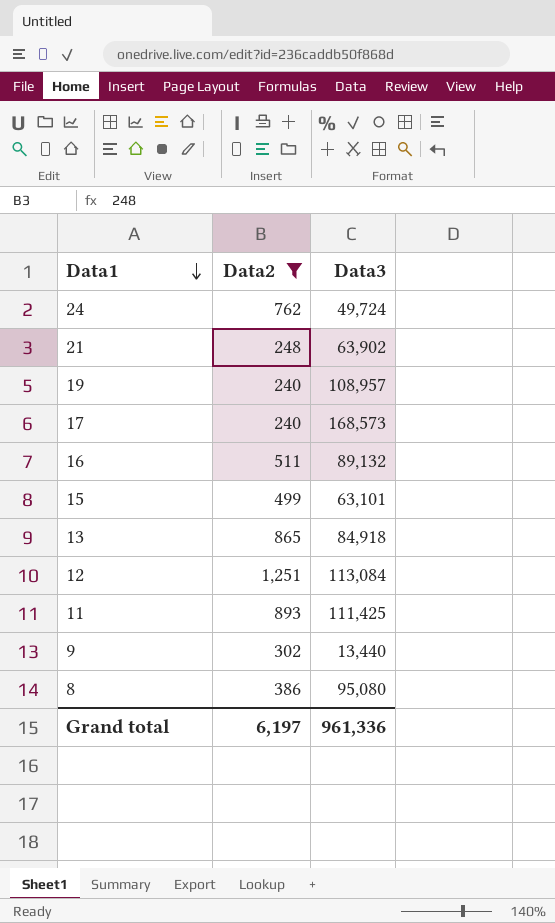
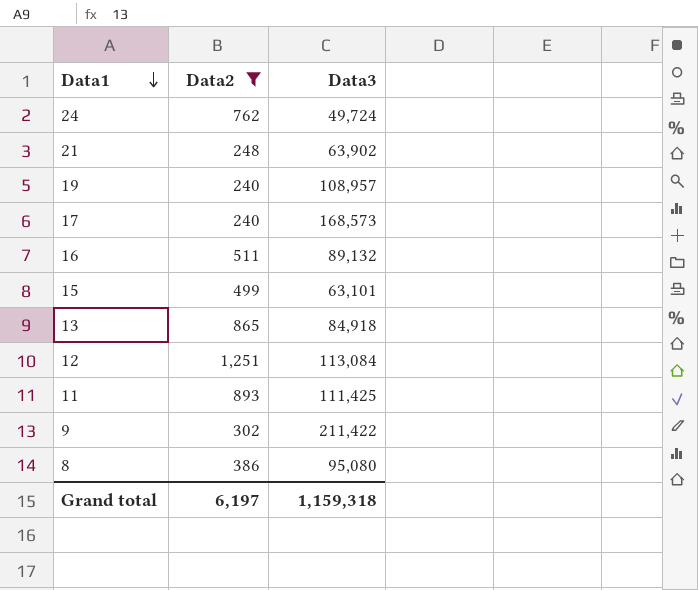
9 | Data3: 13,440 -> 211,422
Grand total | Data3: 961,336 -> 1,159,318

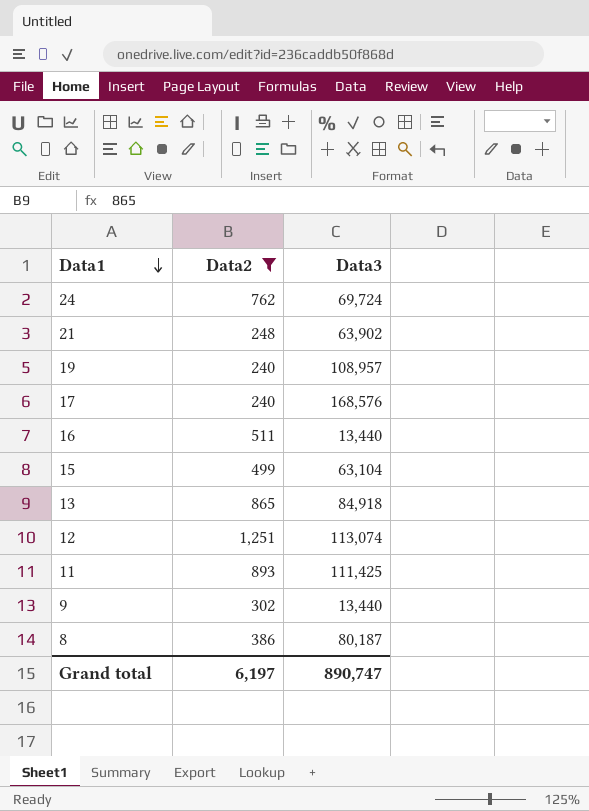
24 | Data3: 49,724 -> 69,724
17 | Data3: 168,573 -> 168,576
16 | Data3: 89,132 -> 13,440
15 | Data3: 63,101 -> 63,104
12 | Data3: 113,084 -> 113,074
9 | Data3: 211,422 -> 13,440
8 | Data3: 95,080 -> 80,187
Grand total | Data3: 1,159,318 -> 890,747

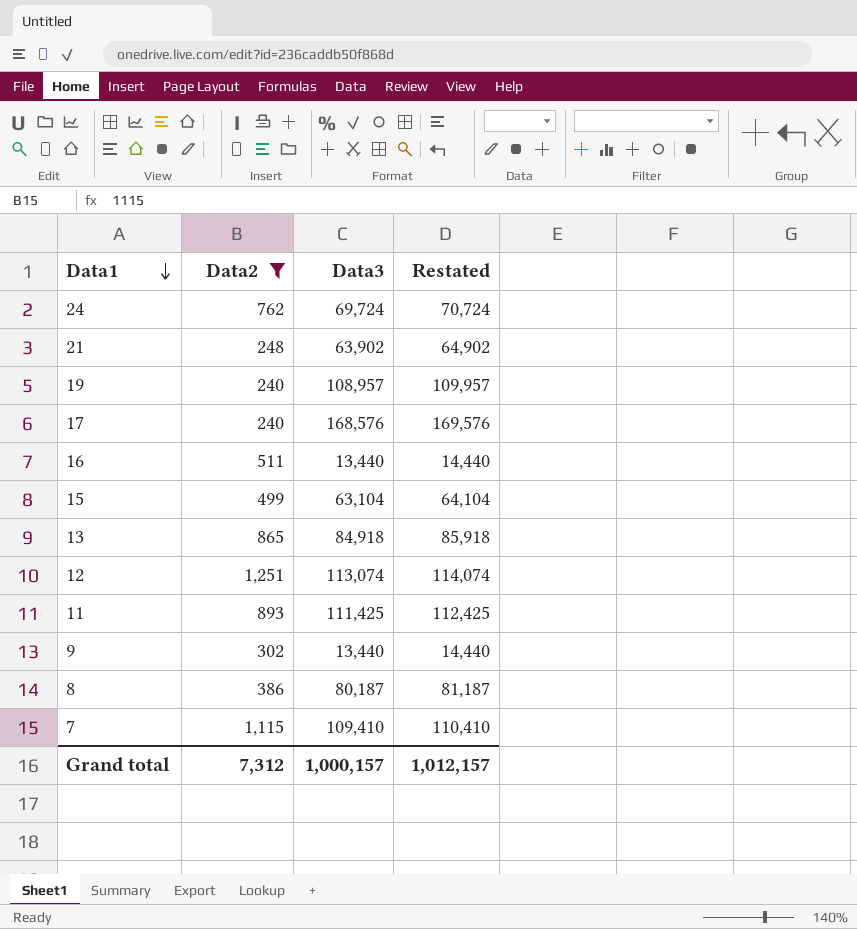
column Restated | formula: none -> [Data3] + 1000
row 7: none -> 1,115 | 109,410 | 110,410
Grand total | Data2: 6,197 -> 7,312
Grand total | Data3: 890,747 -> 1,000,157

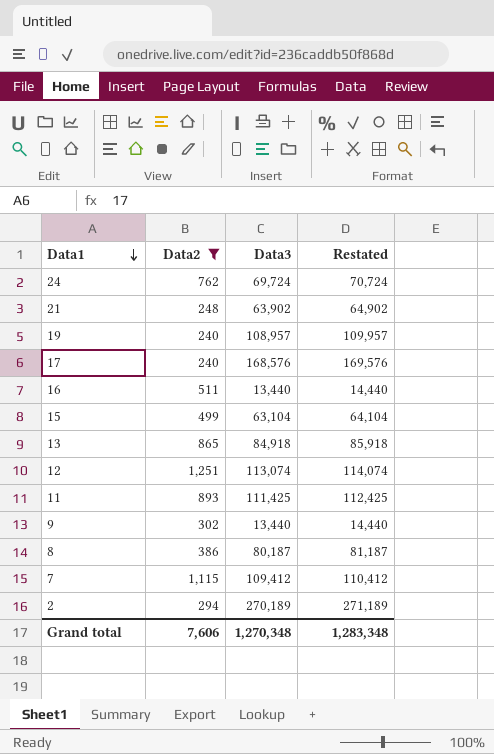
7 | Data3: 109,410 -> 109,412
7 | Restated: 110,410 -> 110,412
row 2: none -> 294 | 270,189 | 271,189
Grand total | Data2: 7,312 -> 7,606
Grand total | Data3: 1,000,157 -> 1,270,348
Grand total | Restated: 1,012,157 -> 1,283,348

